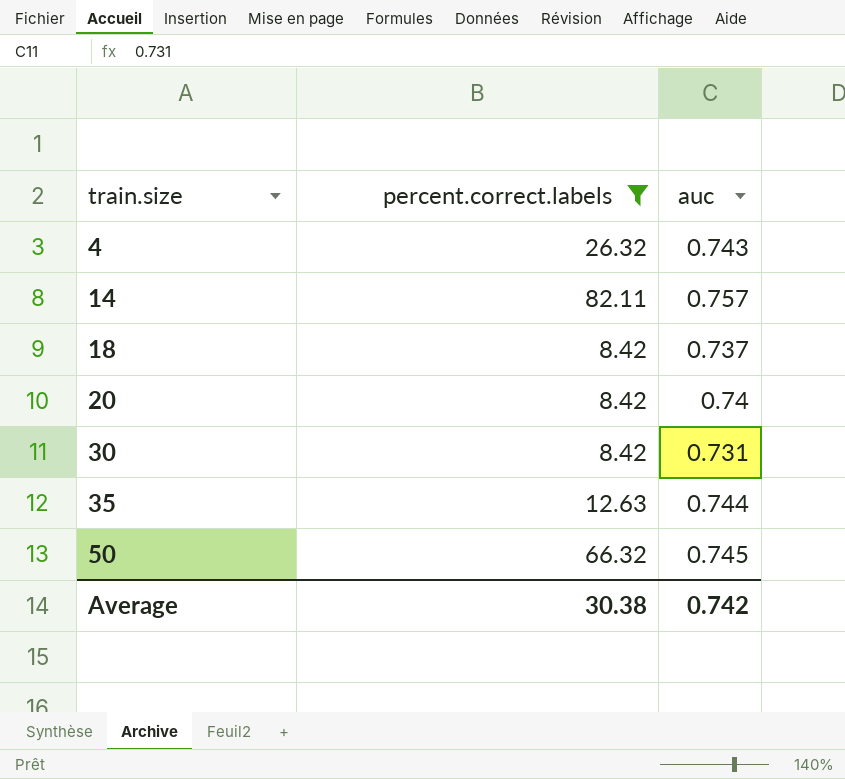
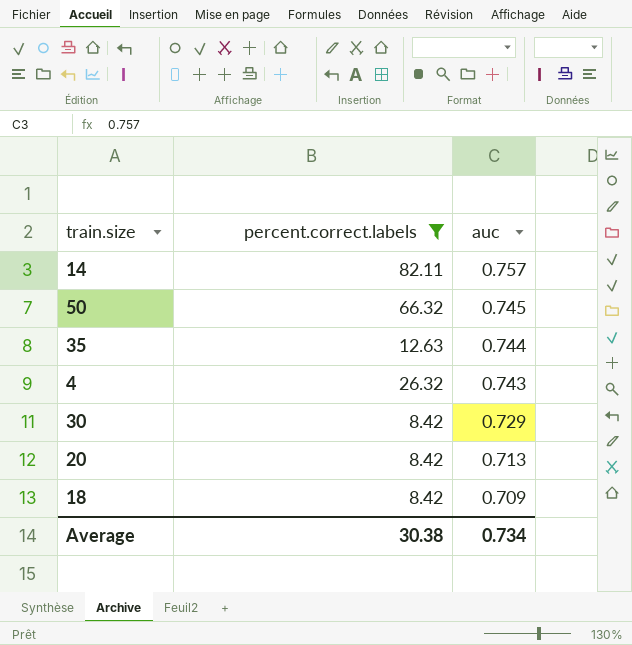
row order: train.size ascending -> auc descending
30 | auc: 0.731 -> 0.729
20 | auc: 0.74 -> 0.713
18 | auc: 0.737 -> 0.709
Average | auc: 0.742 -> 0.734

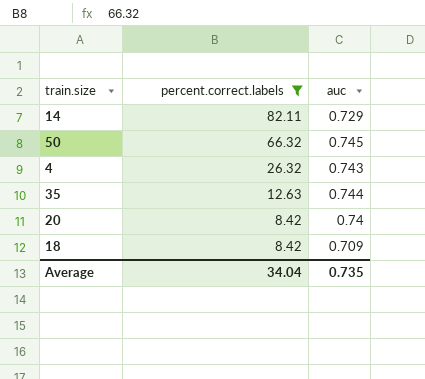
row order: auc descending -> percent.correct.labels descending
row 30: 8.42 | 0.729 -> none
14 | auc: 0.757 -> 0.729
20 | auc: 0.713 -> 0.74
Average | percent.correct.labels: 30.38 -> 34.04
Average | auc: 0.734 -> 0.735

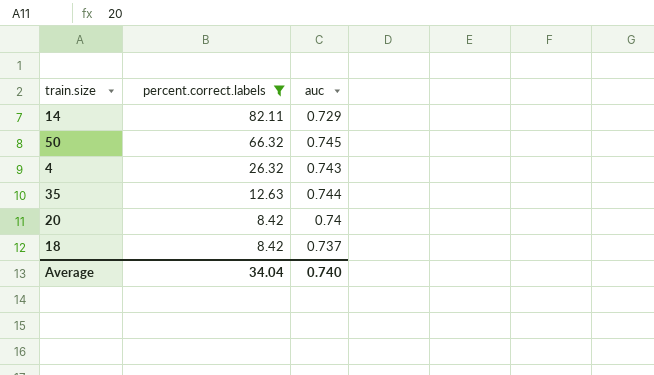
18 | auc: 0.709 -> 0.737
Average | auc: 0.735 -> 0.740

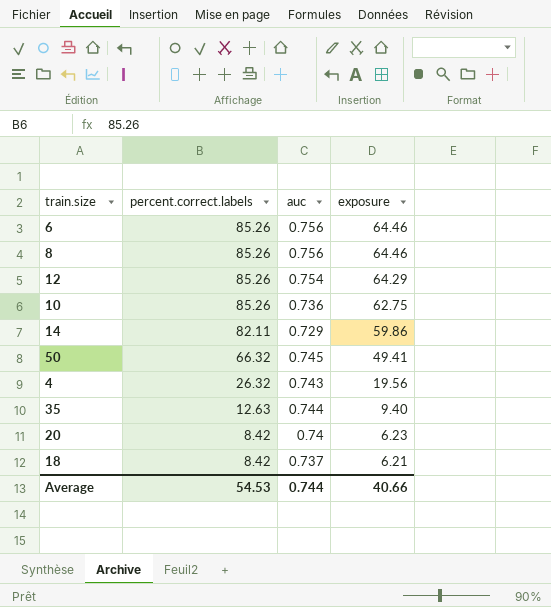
filter: percent.correct.labels != 85.26 -> none
column exposure | formula: none -> [percent.correct.labels] * [auc]
Average | percent.correct.labels: 34.04 -> 54.53
Average | auc: 0.740 -> 0.744

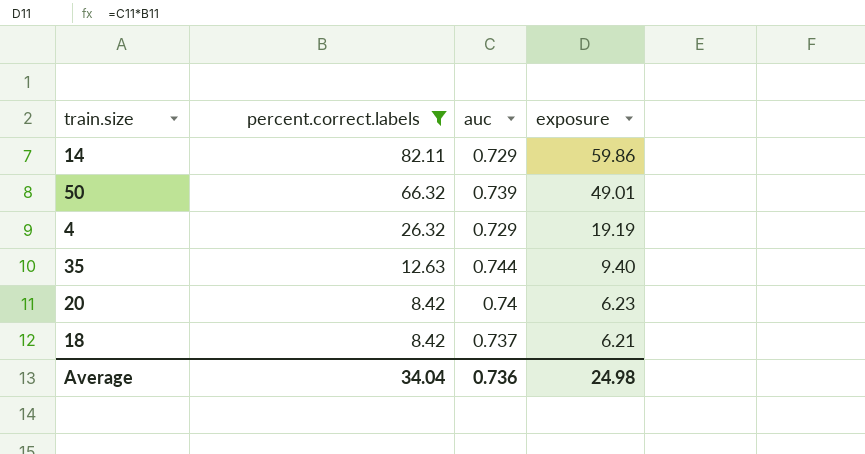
filter: none -> percent.correct.labels != 85.26
50 | auc: 0.745 -> 0.739
50 | exposure: 49.41 -> 49.01
4 | auc: 0.743 -> 0.729
4 | exposure: 19.56 -> 19.19
Average | percent.correct.labels: 54.53 -> 34.04
Average | auc: 0.744 -> 0.736
Average | exposure: 40.66 -> 24.98

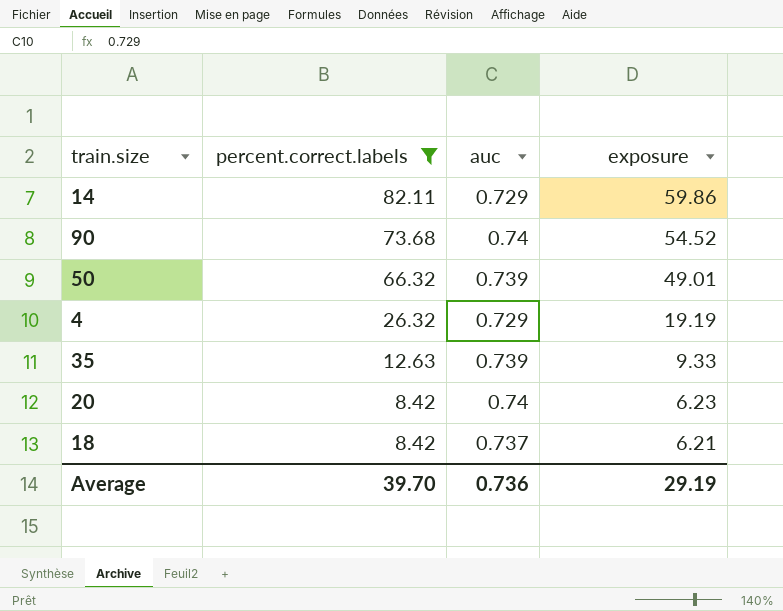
row 90: none -> 73.68 | 0.74 | 54.52
35 | auc: 0.744 -> 0.739
35 | exposure: 9.40 -> 9.33
Average | percent.correct.labels: 34.04 -> 39.70
Average | exposure: 24.98 -> 29.19

